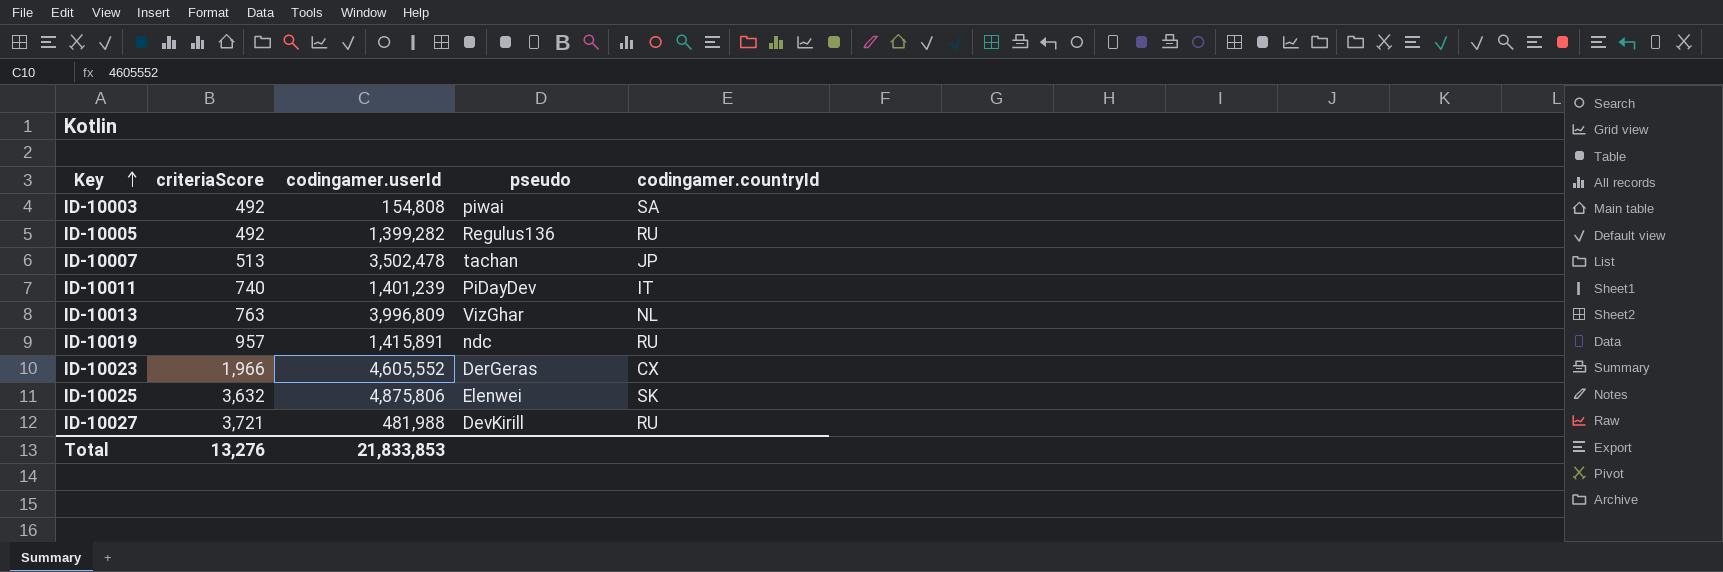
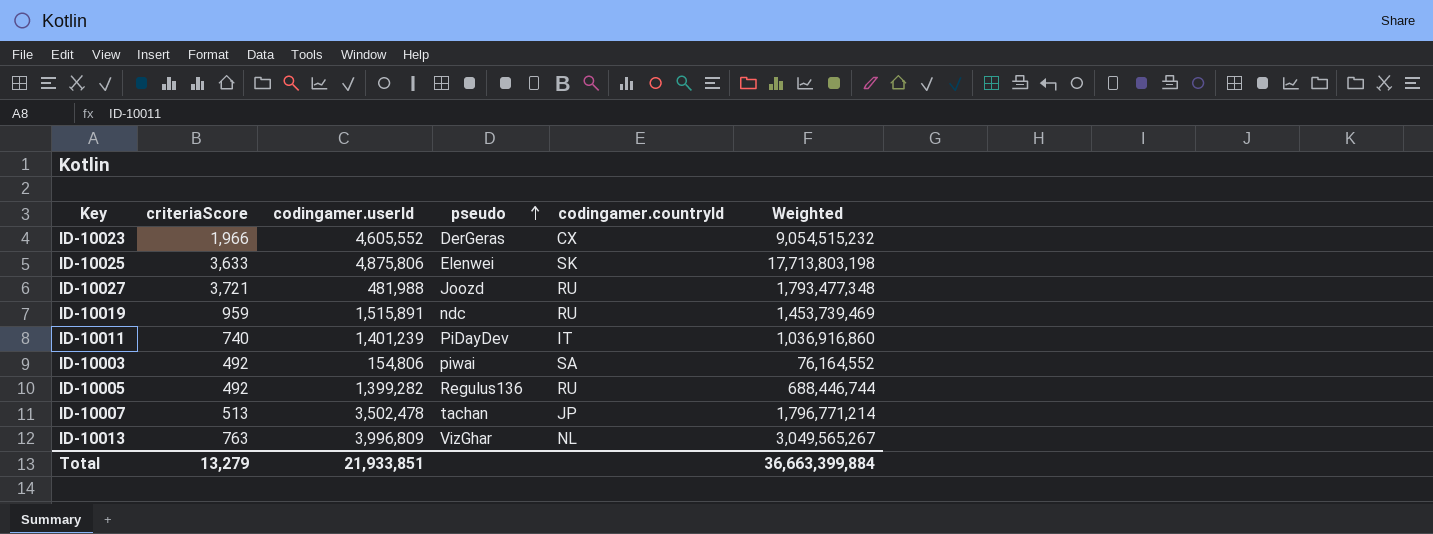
row order: Key ascending -> pseudo ascending
column Weighted | formula: none -> [criteriaScore] * [codingamer.userId]
ID-10025 | criteriaScore: 3,632 -> 3,633
ID-10027 | pseudo: DevKirill -> Joozd
ID-10019 | criteriaScore: 957 -> 959
ID-10019 | codingamer.userId: 1,415,891 -> 1,515,891
ID-10003 | codingamer.userId: 154,808 -> 154,806
Total | criteriaScore: 13,276 -> 13,279
Total | codingamer.userId: 21,833,853 -> 21,933,851

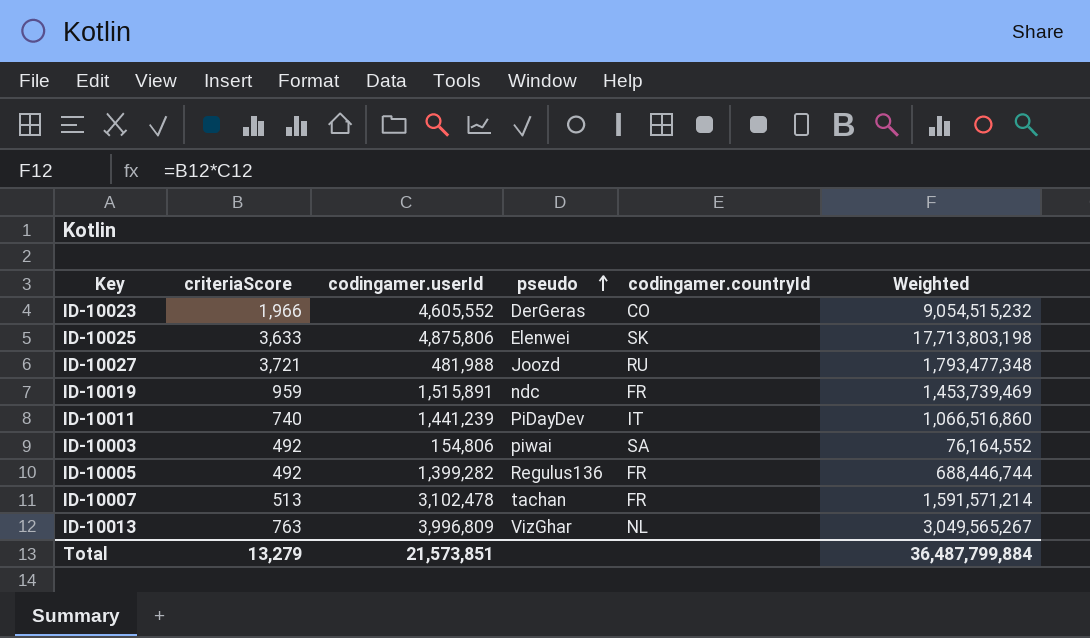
ID-10023 | codingamer.countryId: CX -> CO
ID-10019 | codingamer.countryId: RU -> FR
ID-10011 | codingamer.userId: 1,401,239 -> 1,441,239
ID-10011 | Weighted: 1,036,916,860 -> 1,066,516,860
ID-10005 | codingamer.countryId: RU -> FR
ID-10007 | codingamer.userId: 3,502,478 -> 3,102,478
ID-10007 | codingamer.countryId: JP -> FR
ID-10007 | Weighted: 1,796,771,214 -> 1,591,571,214
Total | codingamer.userId: 21,933,851 -> 21,573,851
Total | Weighted: 36,663,399,884 -> 36,487,799,884

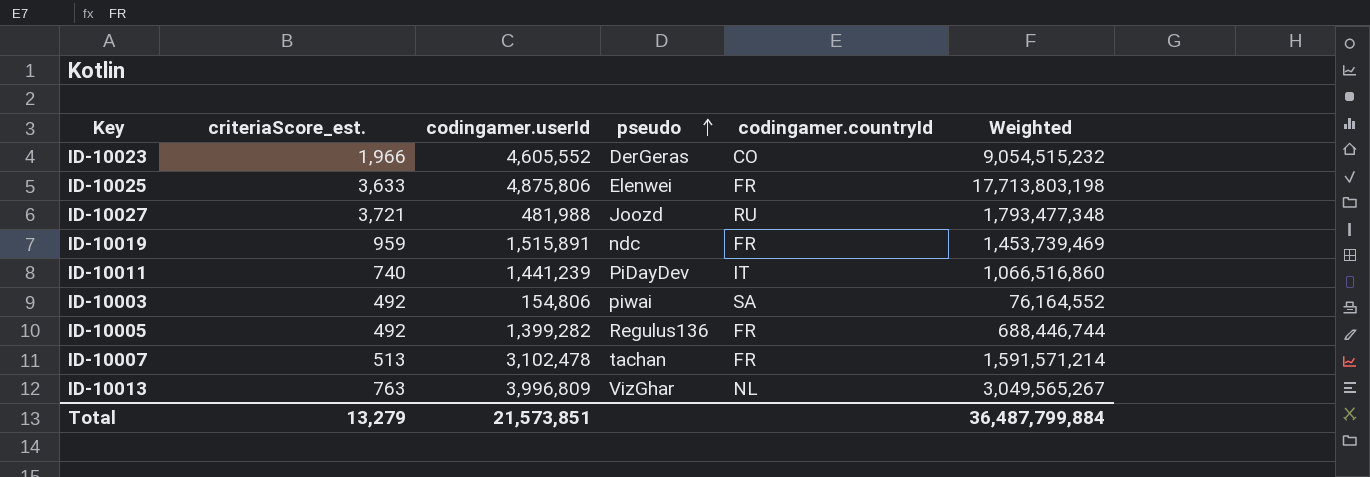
column name: criteriaScore -> criteriaScore_est.
ID-10025 | codingamer.countryId: SK -> FR

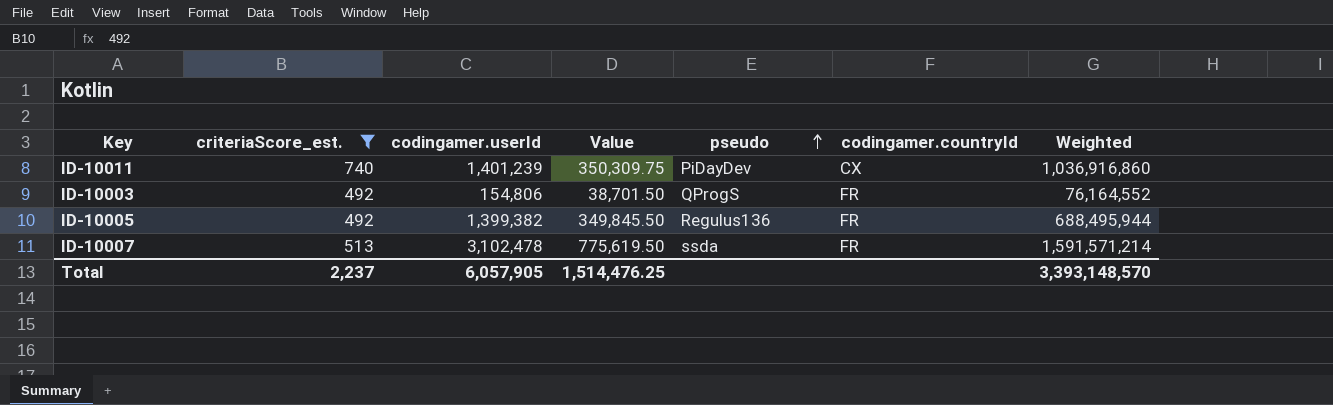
filter: none -> criteriaScore_est. <= 740
column Value | formula: none -> [codingamer.userId] * 0.25
ID-10011 | codingamer.userId: 1,441,239 -> 1,401,239
ID-10011 | codingamer.countryId: IT -> CX
ID-10011 | Weighted: 1,066,516,860 -> 1,036,916,860
ID-10003 | pseudo: piwai -> QProgS
ID-10003 | codingamer.countryId: SA -> FR
ID-10005 | codingamer.userId: 1,399,282 -> 1,399,382
ID-10005 | Weighted: 688,446,744 -> 688,495,944
ID-10007 | pseudo: tachan -> ssda
Total | criteriaScore_est.: 13,279 -> 2,237
Total | codingamer.userId: 21,573,851 -> 6,057,905
Total | Weighted: 36,487,799,884 -> 3,393,148,570

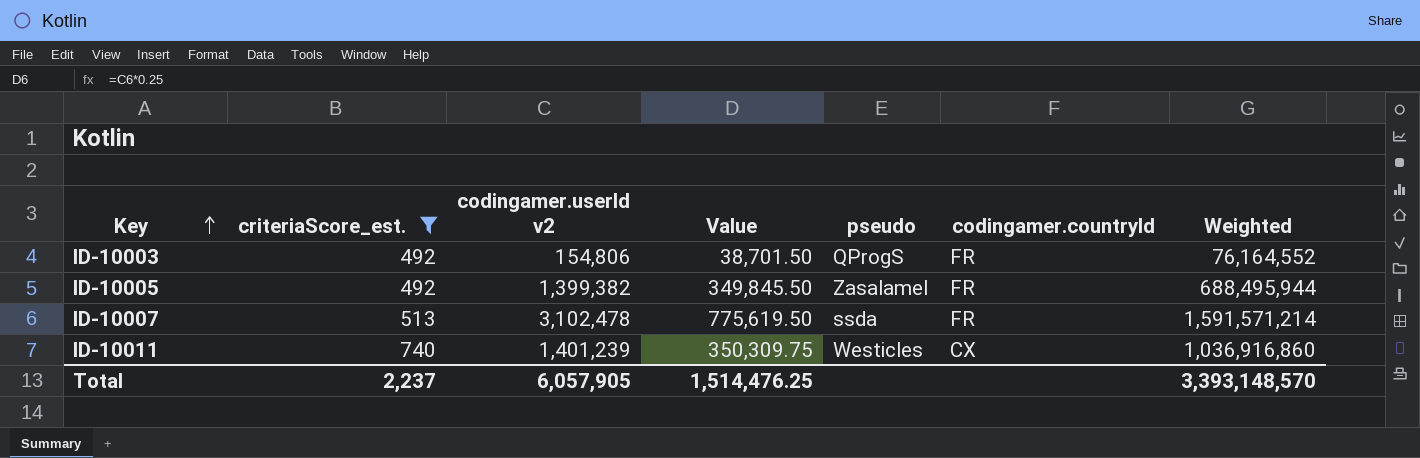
row order: pseudo ascending -> Key ascending
column name: codingamer.userId -> codingamer.userId v2
ID-10005 | pseudo: Regulus136 -> Zasalamel
ID-10011 | pseudo: PiDayDev -> Westicles

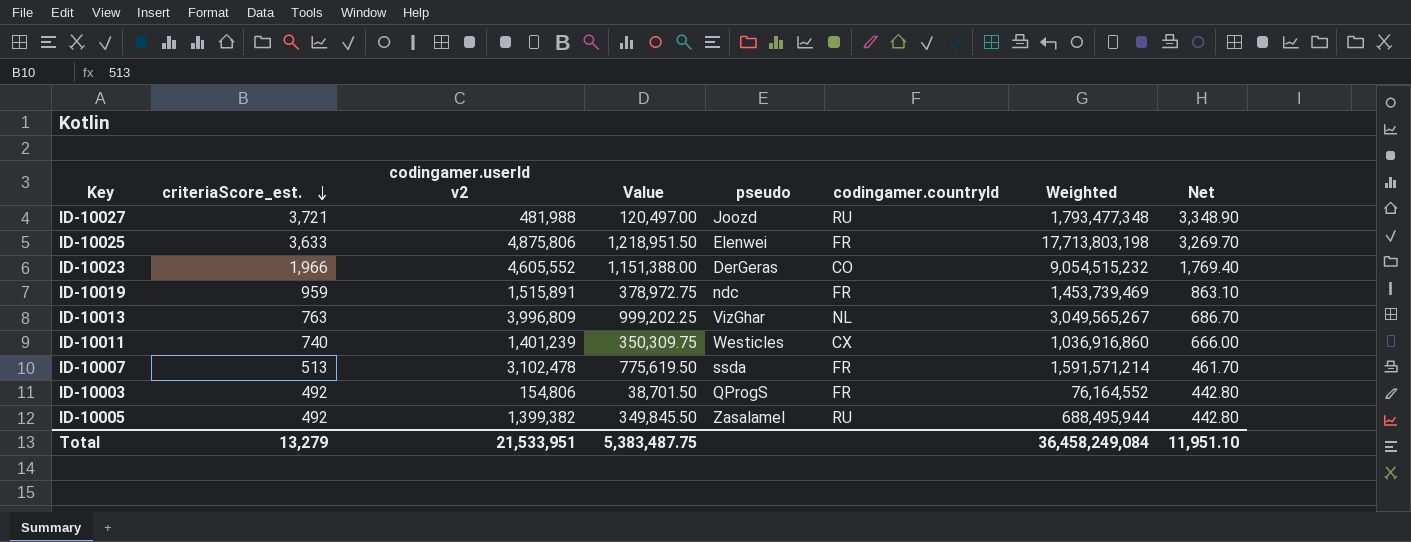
filter: criteriaScore_est. <= 740 -> none
row order: Key ascending -> criteriaScore_est. descending
column Net | formula: none -> [criteriaScore_est.] * 0.9
ID-10005 | codingamer.countryId: FR -> RU
Total | criteriaScore_est.: 2,237 -> 13,279
Total | codingamer.userId v2: 6,057,905 -> 21,533,951
Total | Value: 1,514,476.25 -> 5,383,487.75
Total | Weighted: 3,393,148,570 -> 36,458,249,084

